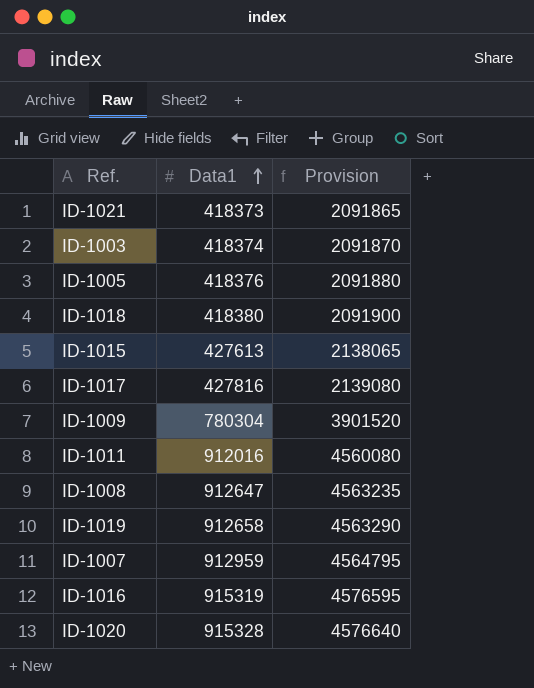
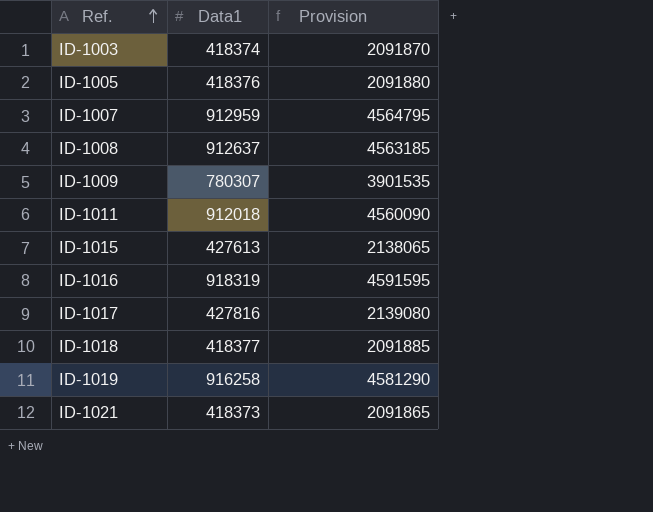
row order: Data1 ascending -> Ref. ascending
row ID-1020: 915328 | 4576640 -> none
ID-1008 | Data1: 912647 -> 912637
ID-1008 | Provision: 4563235 -> 4563185
ID-1009 | Data1: 780304 -> 780307
ID-1009 | Provision: 3901520 -> 3901535
ID-1011 | Data1: 912016 -> 912018
ID-1011 | Provision: 4560080 -> 4560090
ID-1016 | Data1: 915319 -> 918319
ID-1016 | Provision: 4576595 -> 4591595
ID-1018 | Data1: 418380 -> 418377
ID-1018 | Provision: 2091900 -> 2091885
ID-1019 | Data1: 912658 -> 916258
ID-1019 | Provision: 4563290 -> 4581290

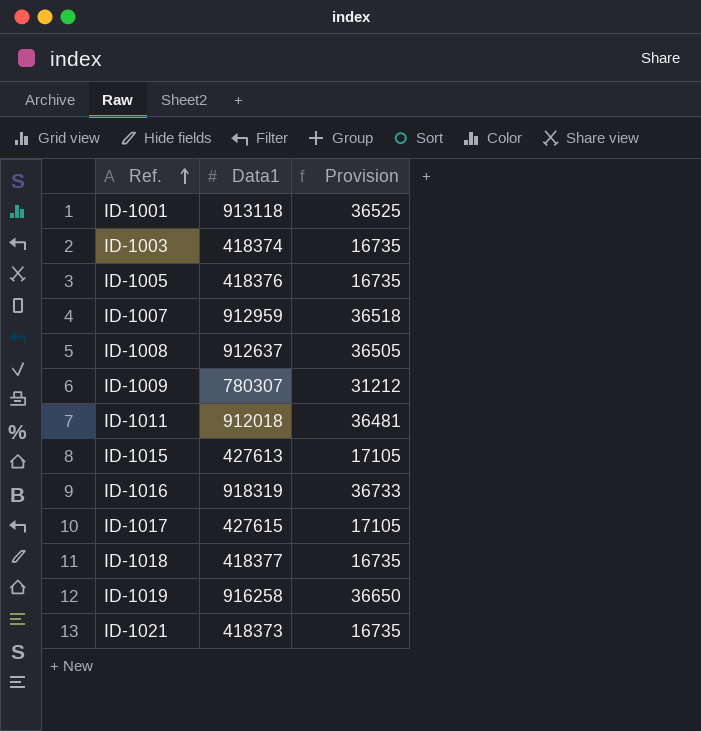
column Provision | formula: [Data1] * 5 -> [Data1] * 0.04
row ID-1001: none -> 913118 | 36525
ID-1017 | Data1: 427816 -> 427615

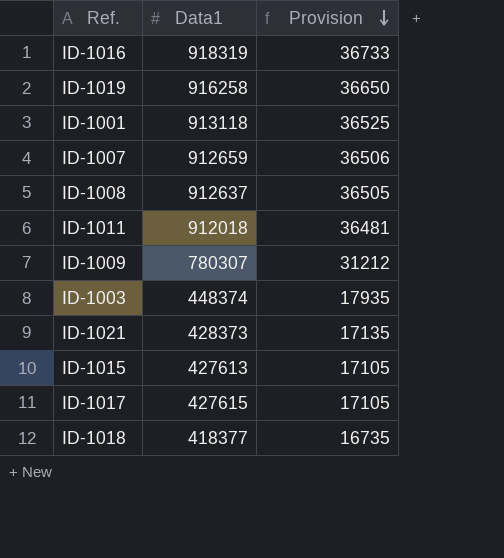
row order: Ref. ascending -> Provision descending
row ID-1005: 418376 | 16735 -> none
ID-1007 | Data1: 912959 -> 912659
ID-1007 | Provision: 36518 -> 36506
ID-1003 | Data1: 418374 -> 448374
ID-1003 | Provision: 16735 -> 17935
ID-1021 | Data1: 418373 -> 428373
ID-1021 | Provision: 16735 -> 17135

